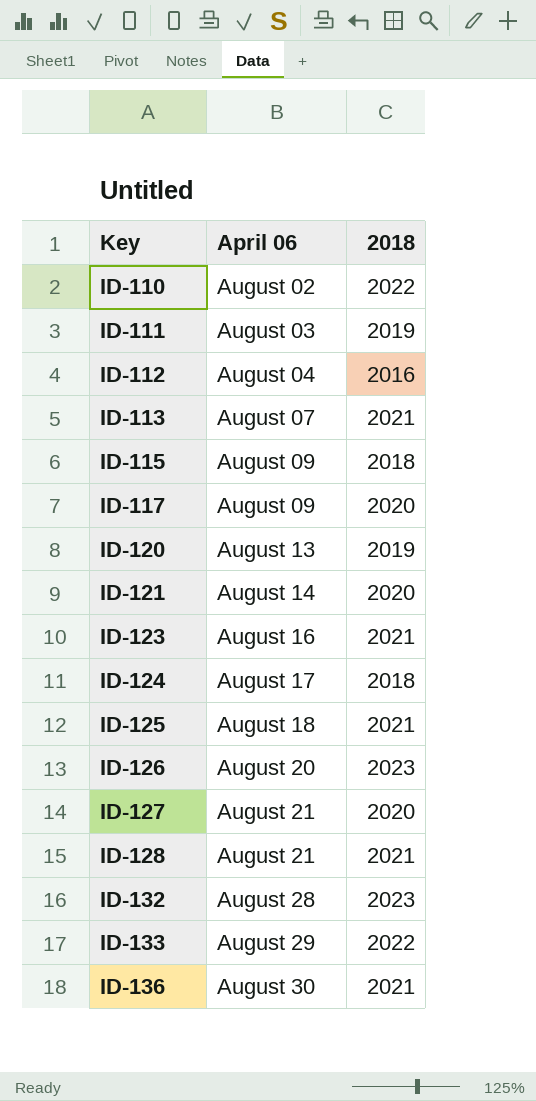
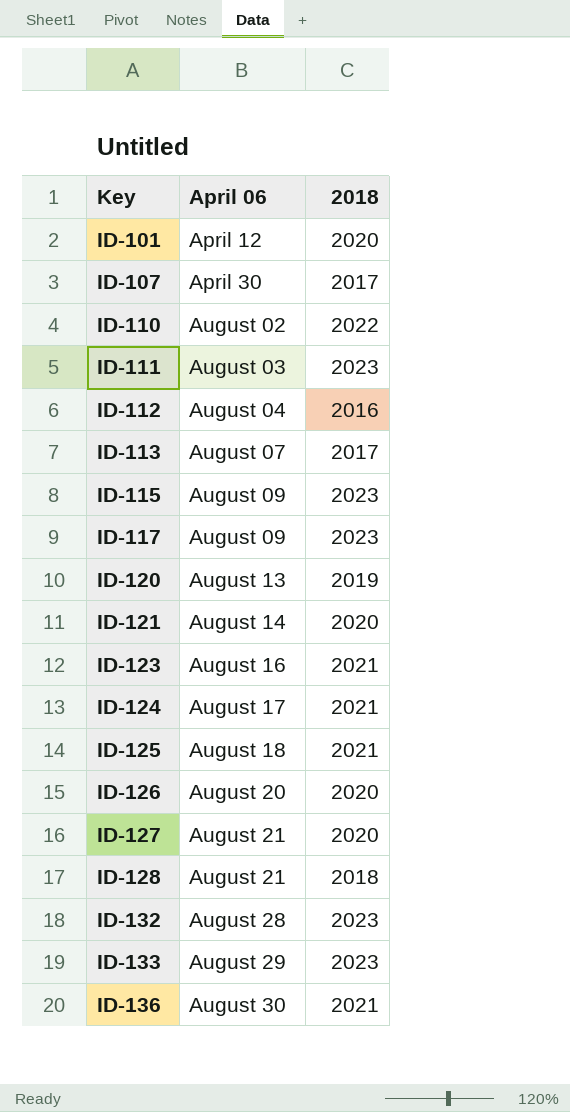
row ID-101: none -> April 12 | 2020
row ID-107: none -> April 30 | 2017
ID-111 | 2018: 2019 -> 2023
ID-113 | 2018: 2021 -> 2017
ID-115 | 2018: 2018 -> 2023
ID-117 | 2018: 2020 -> 2023
ID-124 | 2018: 2018 -> 2021
ID-126 | 2018: 2023 -> 2020
ID-128 | 2018: 2021 -> 2018
ID-133 | 2018: 2022 -> 2023

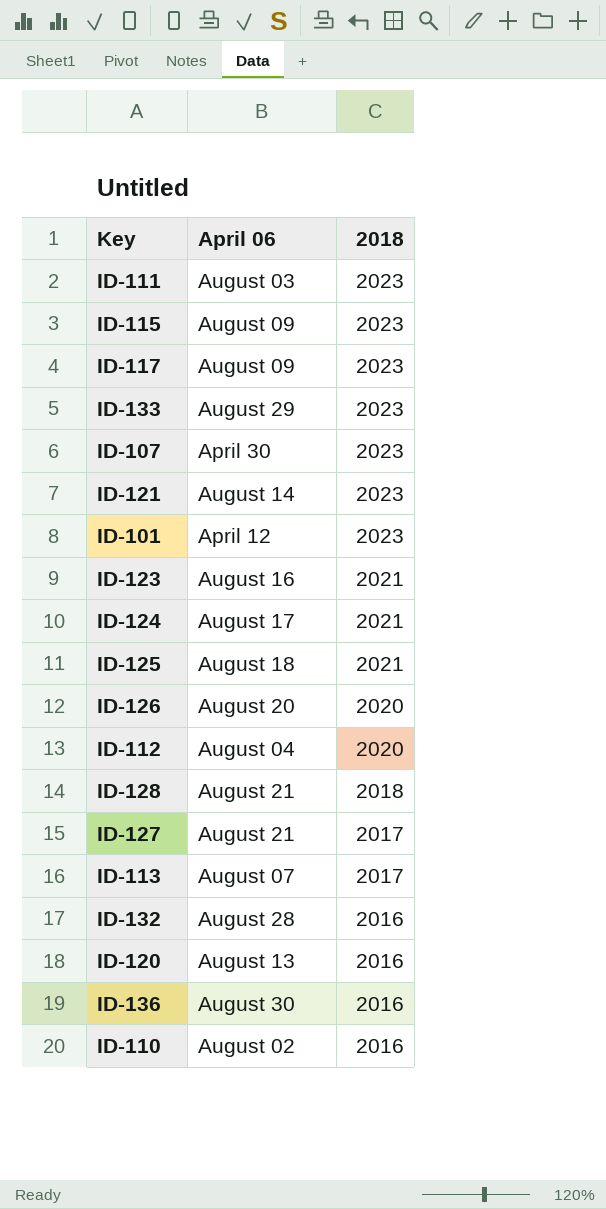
row order: Key ascending -> 2018 descending
ID-107 | 2018: 2017 -> 2023
ID-121 | 2018: 2020 -> 2023
ID-101 | 2018: 2020 -> 2023
ID-112 | 2018: 2016 -> 2020
ID-127 | 2018: 2020 -> 2017
ID-132 | 2018: 2023 -> 2016
ID-120 | 2018: 2019 -> 2016
ID-136 | 2018: 2021 -> 2016
ID-110 | 2018: 2022 -> 2016

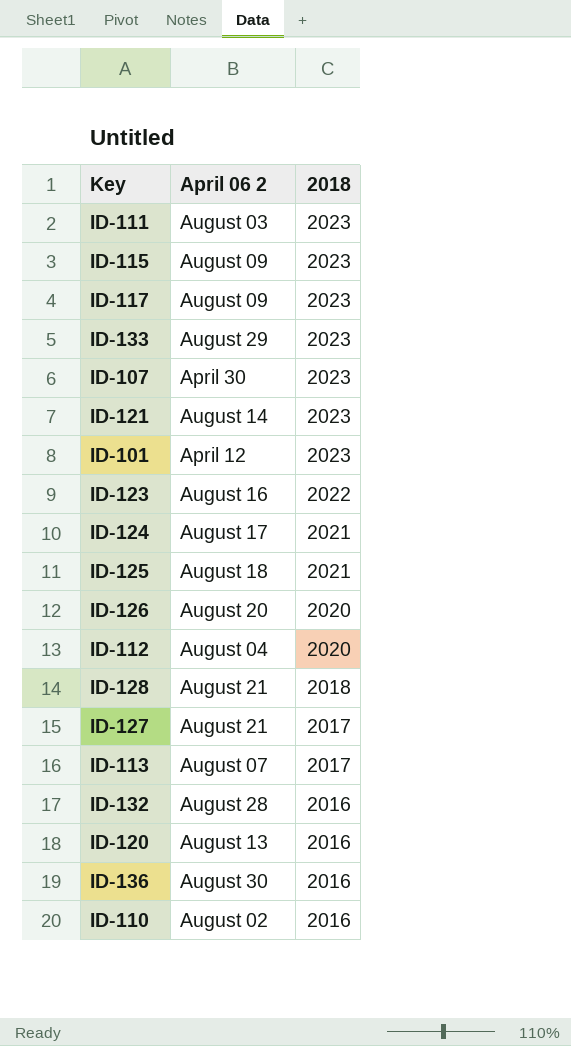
column name: April 06 -> April 06 2
ID-123 | 2018: 2021 -> 2022

